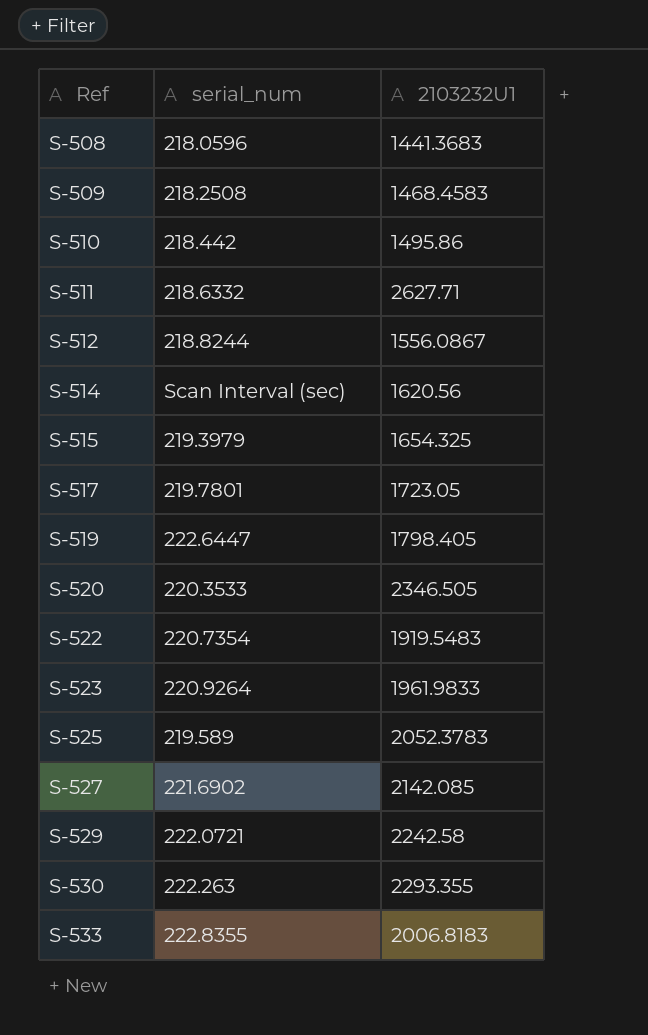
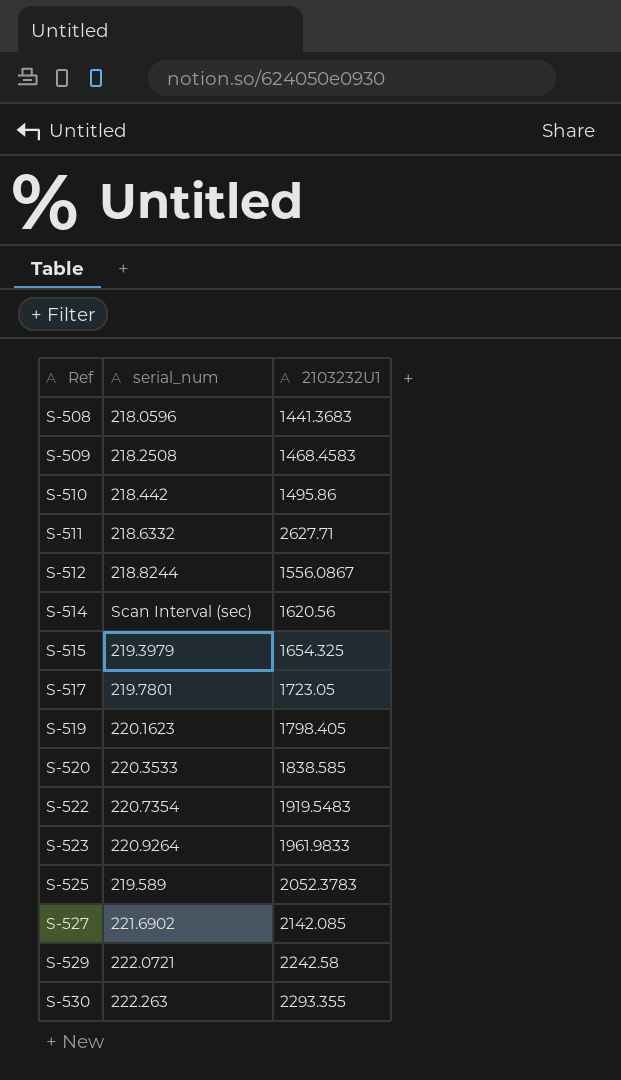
row S-533: 222.8355 | 2006.8183 -> none
S-519 | serial_num: 222.6447 -> 220.1623
S-520 | 2103232U1: 2346.505 -> 1838.585

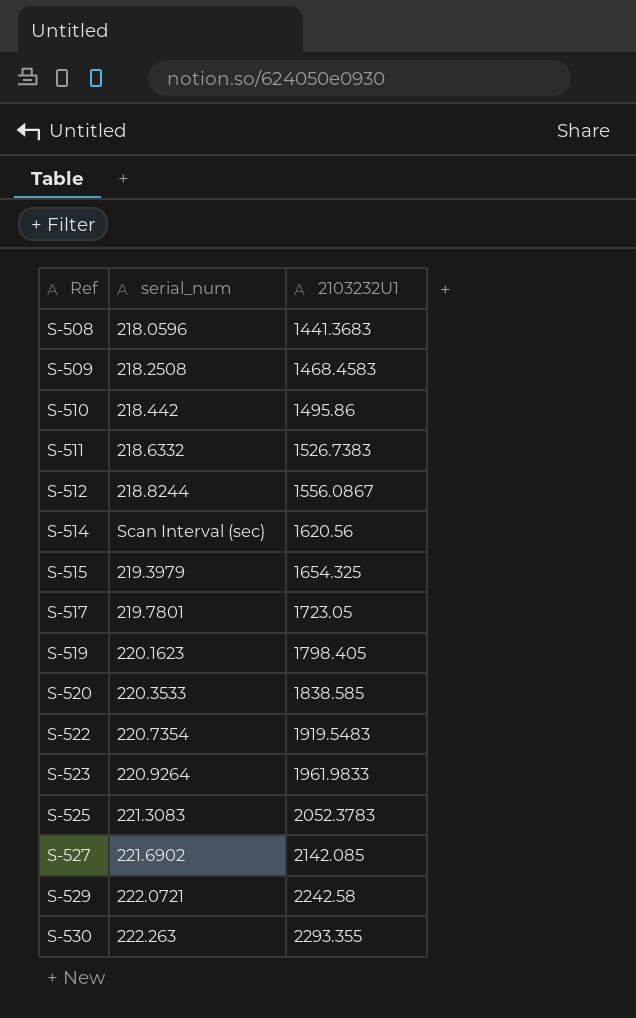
S-511 | 2103232U1: 2627.71 -> 1526.7383
S-525 | serial_num: 219.589 -> 221.3083

